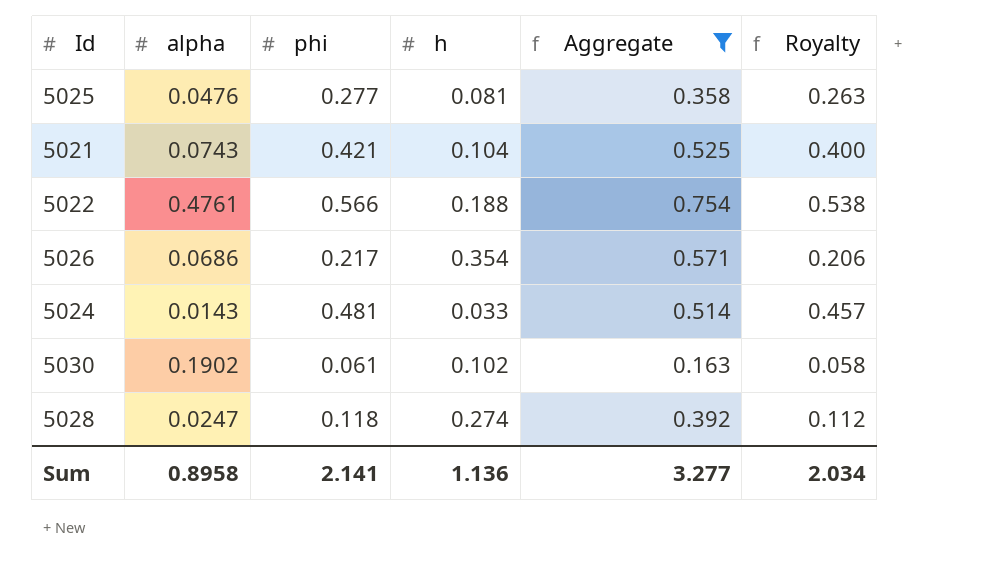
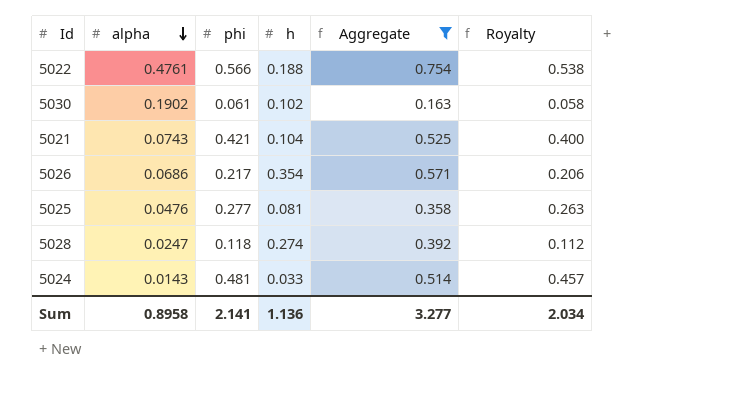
row order: none -> alpha descending

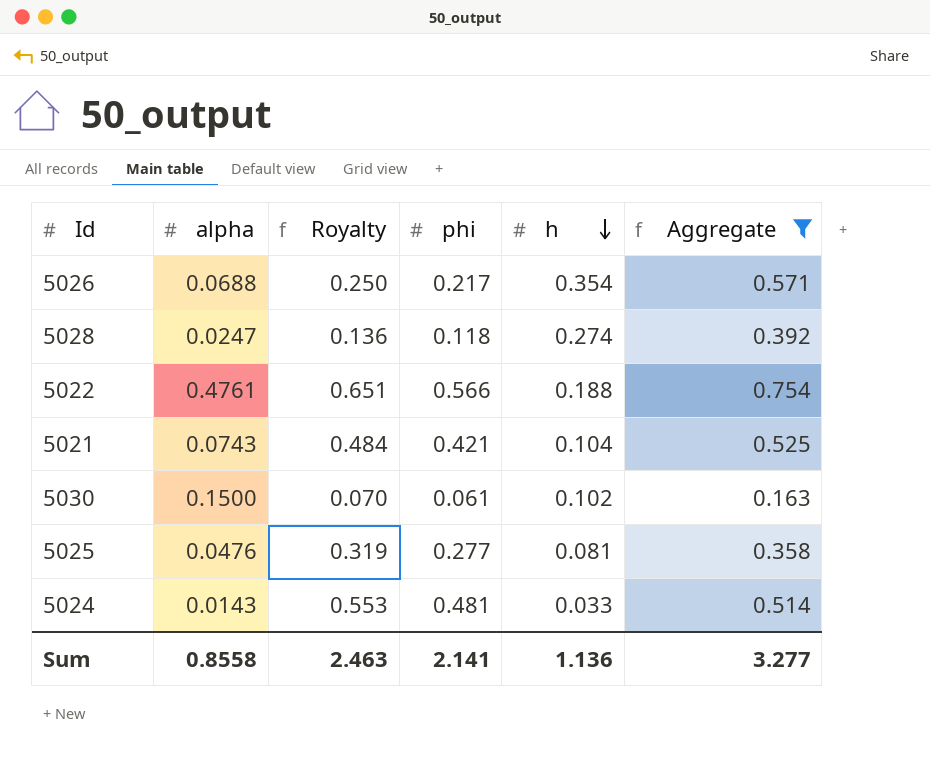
row order: alpha descending -> h descending
column Royalty | formula: [phi] * 0.95 -> [phi] * 1.15
column Royalty | position: 6 -> 3
5026 | alpha: 0.0686 -> 0.0688
5030 | alpha: 0.1902 -> 0.1500
Sum | alpha: 0.8958 -> 0.8558
Sum | Royalty: 2.034 -> 2.463

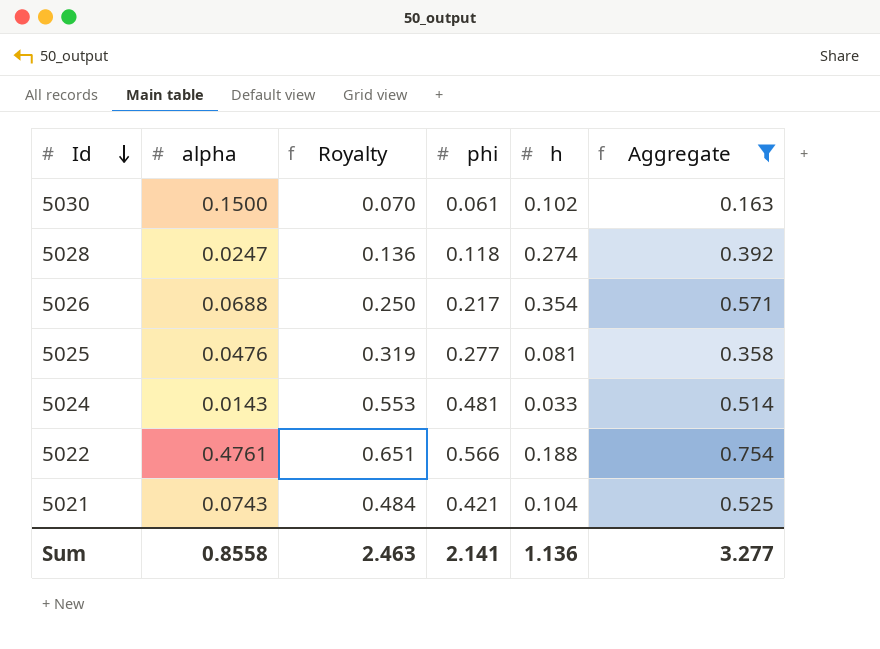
row order: h descending -> Id descending

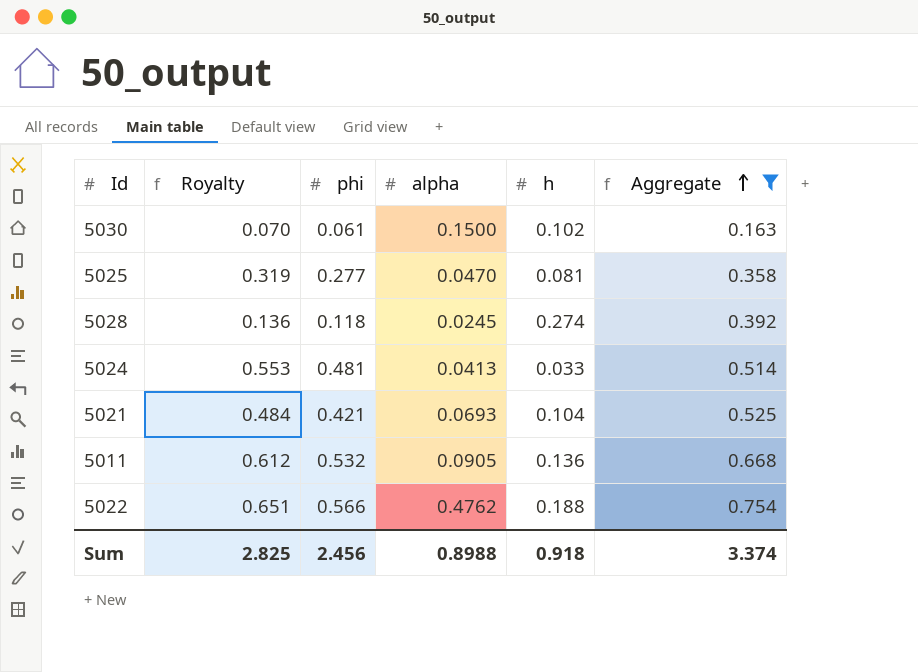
row order: Id descending -> Aggregate ascending
column alpha | position: 2 -> 4
row 5026: 0.0688 | 0.250 | 0.217 | 0.354 | 0.571 -> none
5025 | alpha: 0.0476 -> 0.0470
5028 | alpha: 0.0247 -> 0.0245
5024 | alpha: 0.0143 -> 0.0413
5021 | alpha: 0.0743 -> 0.0693
row 5011: none -> 0.612 | 0.532 | 0.0905 | 0.136 | 0.668
5022 | alpha: 0.4761 -> 0.4762
Sum | Royalty: 2.463 -> 2.825
Sum | phi: 2.141 -> 2.456
Sum | alpha: 0.8558 -> 0.8988
Sum | h: 1.136 -> 0.918
Sum | Aggregate: 3.277 -> 3.374

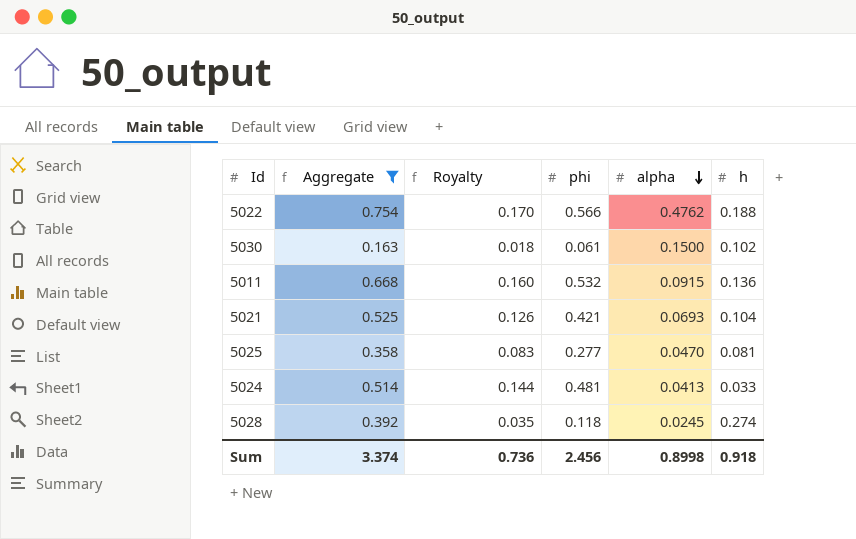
row order: Aggregate ascending -> alpha descending
column Aggregate | position: 6 -> 2
column Royalty | formula: [phi] * 1.15 -> [phi] * 0.3
5011 | alpha: 0.0905 -> 0.0915
Sum | Royalty: 2.825 -> 0.736
Sum | alpha: 0.8988 -> 0.8998

